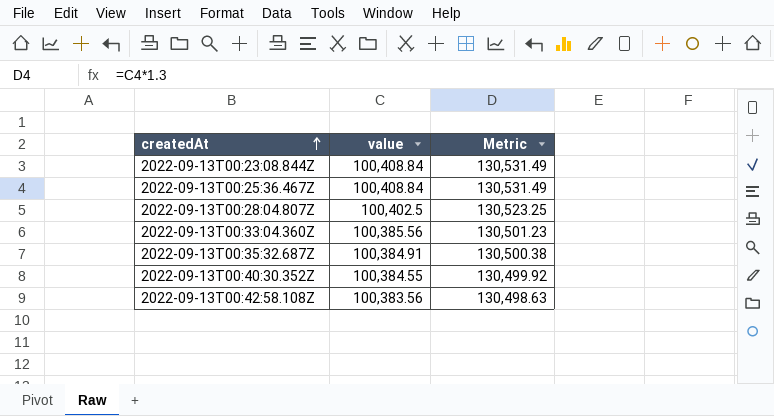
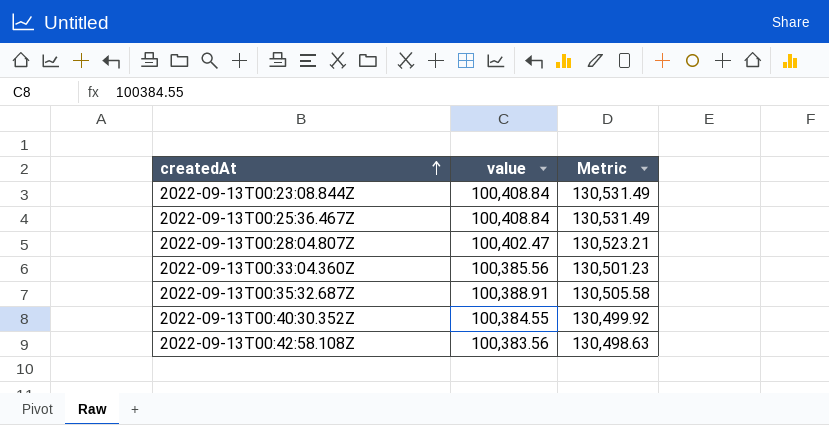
2022-09-13T00:28:04.807Z | value: 100,402.5 -> 100,402.47
2022-09-13T00:28:04.807Z | Metric: 130,523.25 -> 130,523.21
2022-09-13T00:35:32.687Z | value: 100,384.91 -> 100,388.91
2022-09-13T00:35:32.687Z | Metric: 130,500.38 -> 130,505.58

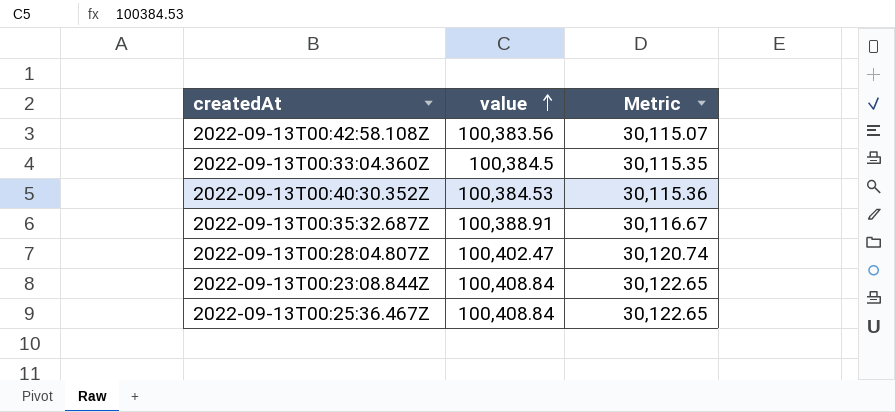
row order: createdAt ascending -> value ascending
column Metric | formula: [value] * 1.3 -> [value] * 0.3
2022-09-13T00:33:04.360Z | value: 100,385.56 -> 100,384.5
2022-09-13T00:40:30.352Z | value: 100,384.55 -> 100,384.53

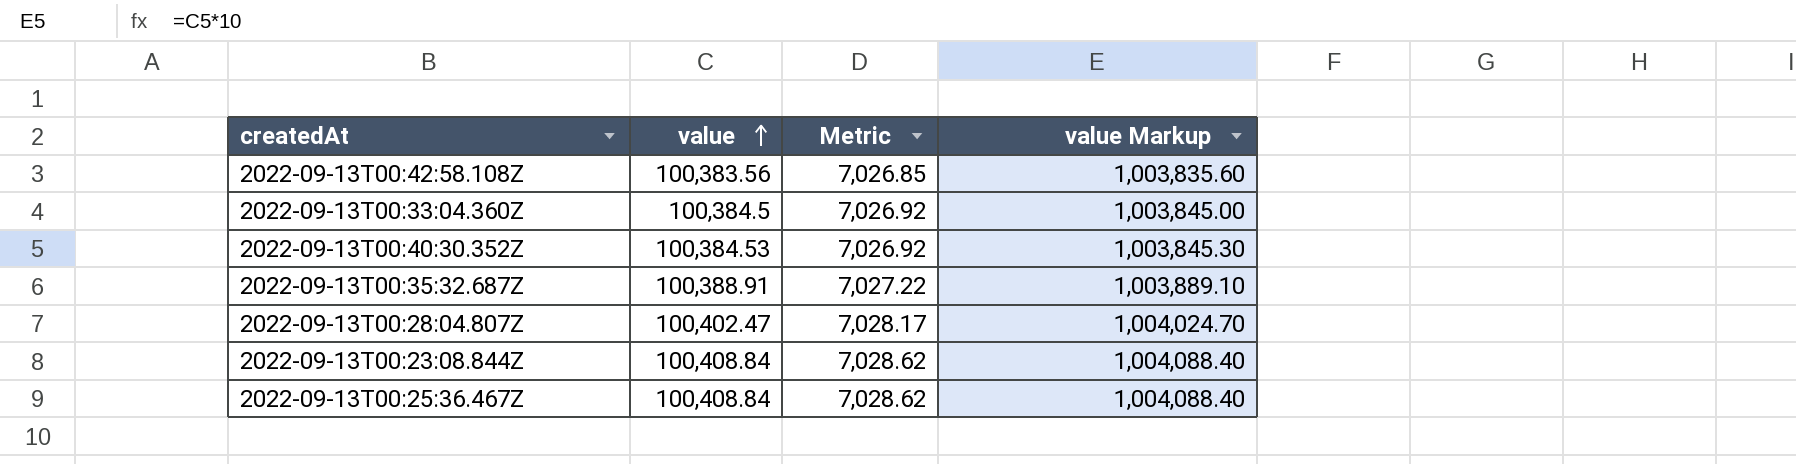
column Metric | formula: [value] * 0.3 -> [value] * 0.07
column value Markup | formula: none -> [value] * 10

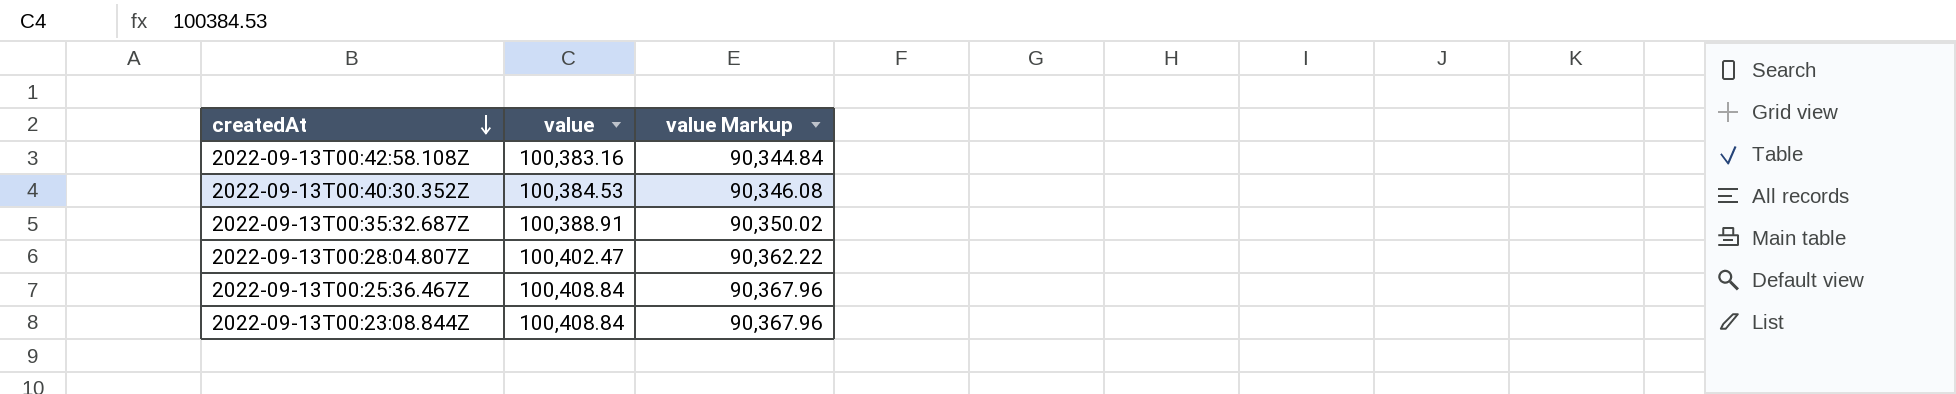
row order: value ascending -> createdAt descending
column Metric | formula: [value] * 0.07 -> none
column value Markup | formula: [value] * 10 -> [value] * 0.9
row 2022-09-13T00:33:04.360Z: 100,384.5 | 7,026.92 | 1,003,845.00 -> none
2022-09-13T00:42:58.108Z | value: 100,383.56 -> 100,383.16

